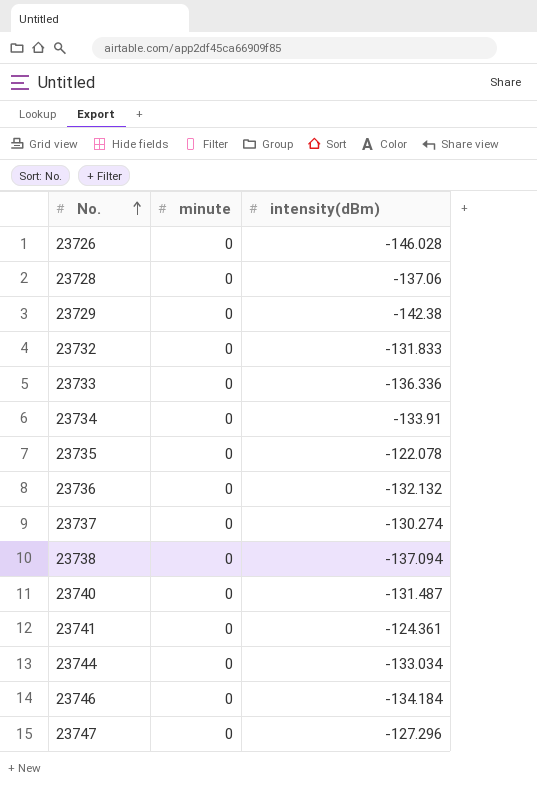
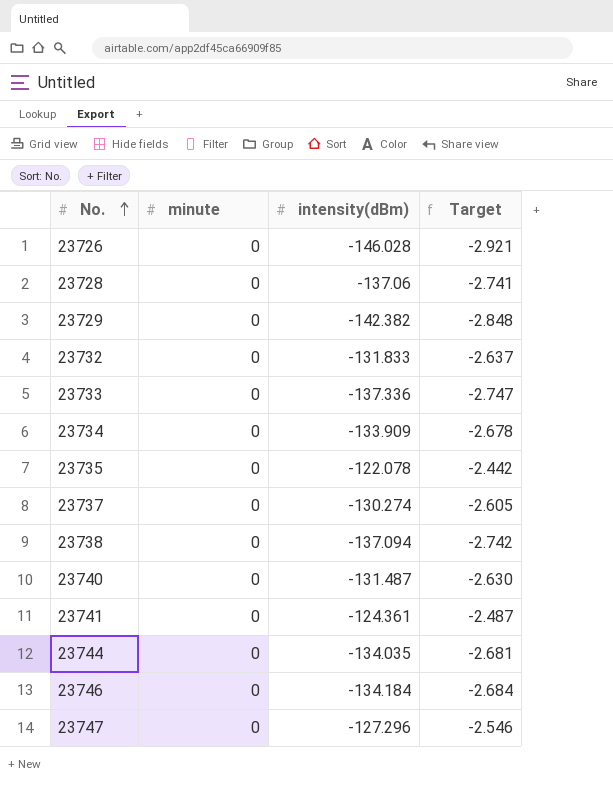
column Target | formula: none -> [intensity(dBm)] * 0.02
row 23736: 0 | -132.132 -> none
23729 | intensity(dBm): -142.38 -> -142.382
23733 | intensity(dBm): -136.336 -> -137.336
23734 | intensity(dBm): -133.91 -> -133.909
23744 | intensity(dBm): -133.034 -> -134.035

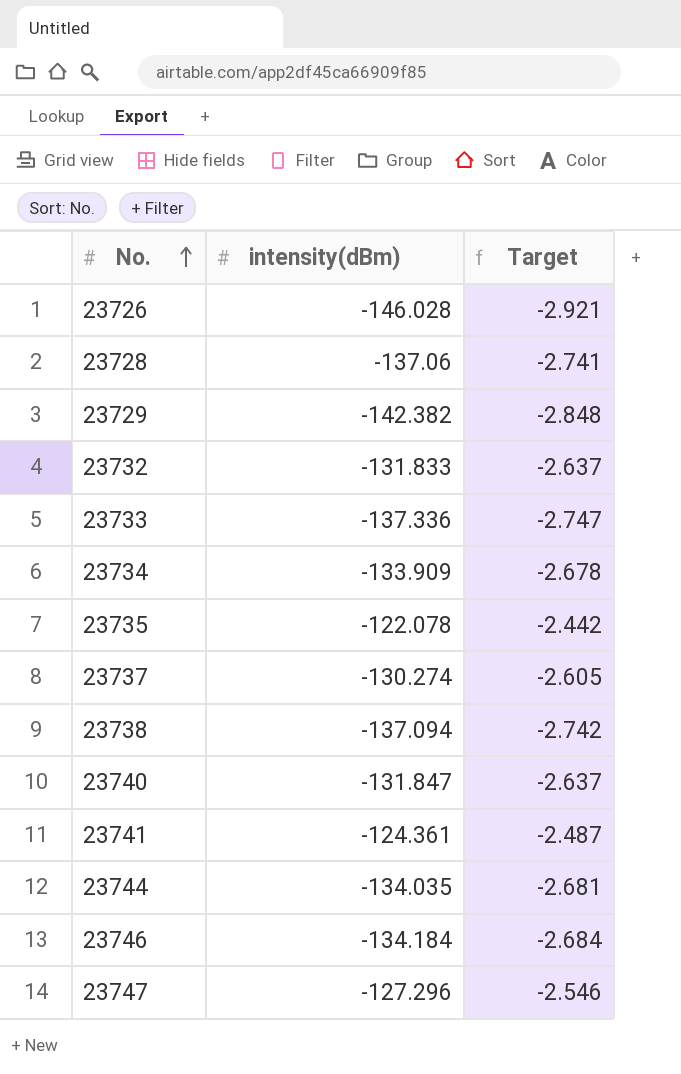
column minute | position: 2 -> none
23740 | intensity(dBm): -131.487 -> -131.847
23740 | Target: -2.630 -> -2.637

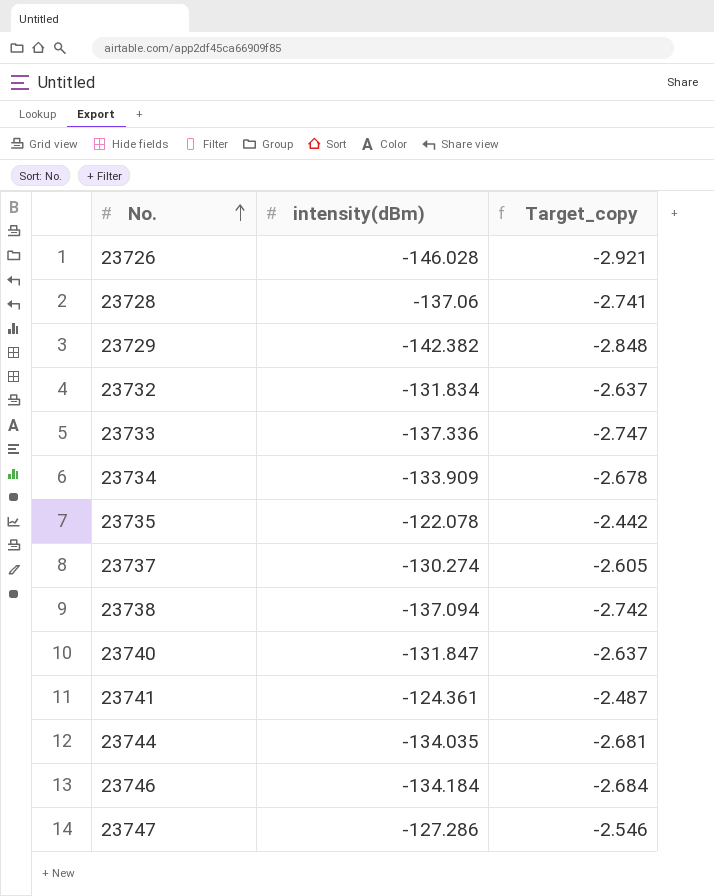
column name: Target -> Target_copy
23732 | intensity(dBm): -131.833 -> -131.834
23747 | intensity(dBm): -127.296 -> -127.286

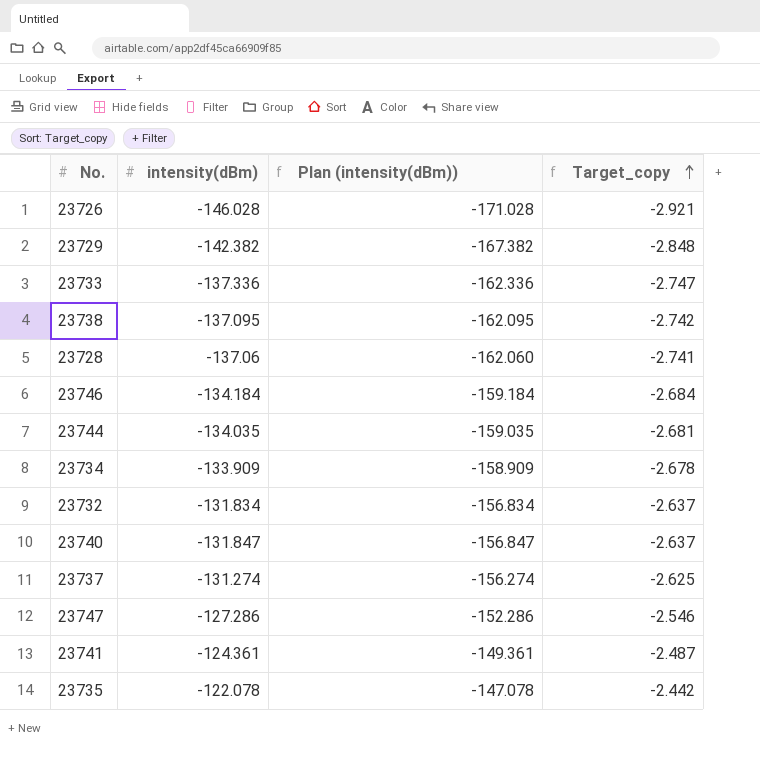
row order: No. ascending -> Target_copy ascending
column Plan (intensity(dBm)) | formula: none -> [intensity(dBm)] - 25
23738 | intensity(dBm): -137.094 -> -137.095
23737 | intensity(dBm): -130.274 -> -131.274
23737 | Target_copy: -2.605 -> -2.625

